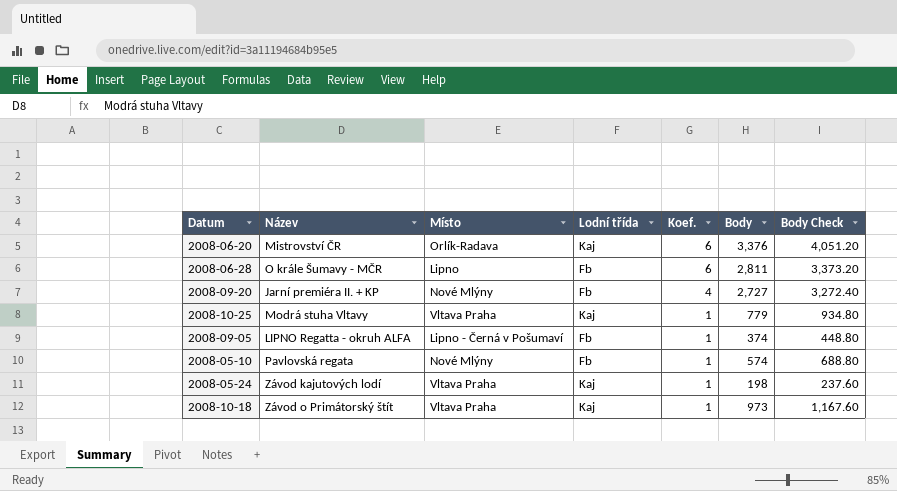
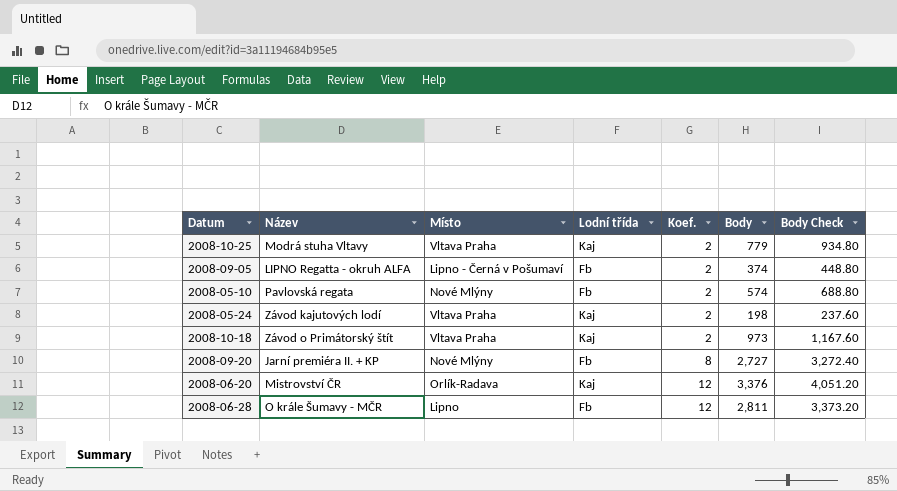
row order: Koef. descending -> Koef. ascending
2008-10-25 | Koef.: 1 -> 2
2008-09-05 | Koef.: 1 -> 2
2008-05-10 | Koef.: 1 -> 2
2008-05-24 | Koef.: 1 -> 2
2008-10-18 | Koef.: 1 -> 2
2008-09-20 | Koef.: 4 -> 8
2008-06-20 | Koef.: 6 -> 12
2008-06-28 | Koef.: 6 -> 12

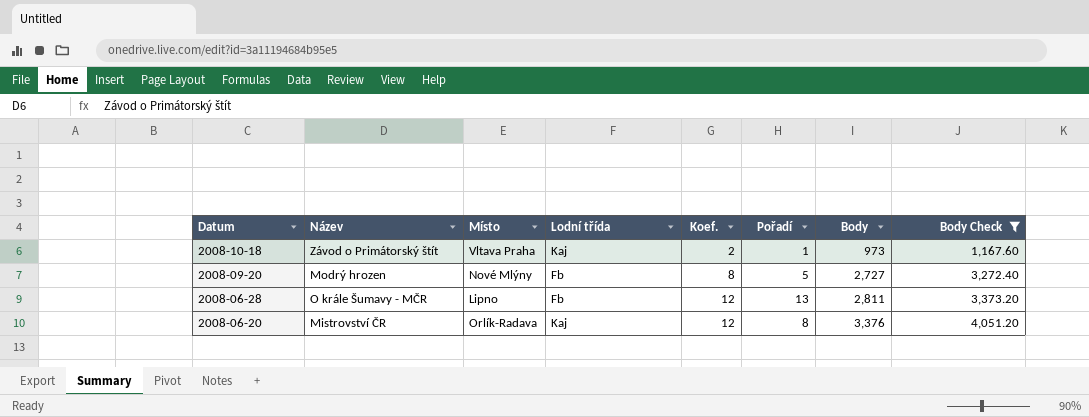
filter: none -> Body Check >= 1,167.60
row order: Koef. ascending -> Datum descending
column Pořadí | position: none -> 6
2008-09-20 | Název: Jarní premiéra II. + KP -> Modrý hrozen

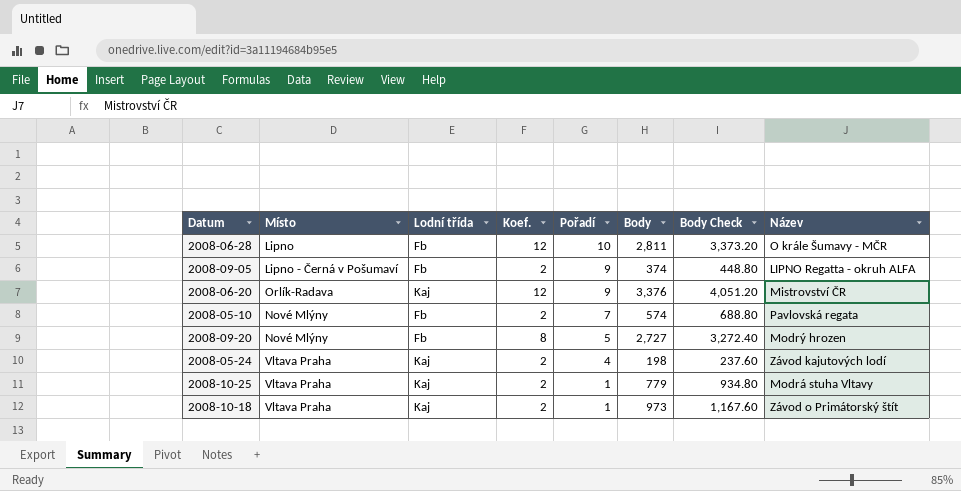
filter: Body Check >= 1,167.60 -> none
row order: Datum descending -> Pořadí descending
column Název | position: 2 -> 8
2008-06-28 | Pořadí: 13 -> 10
2008-06-20 | Pořadí: 8 -> 9

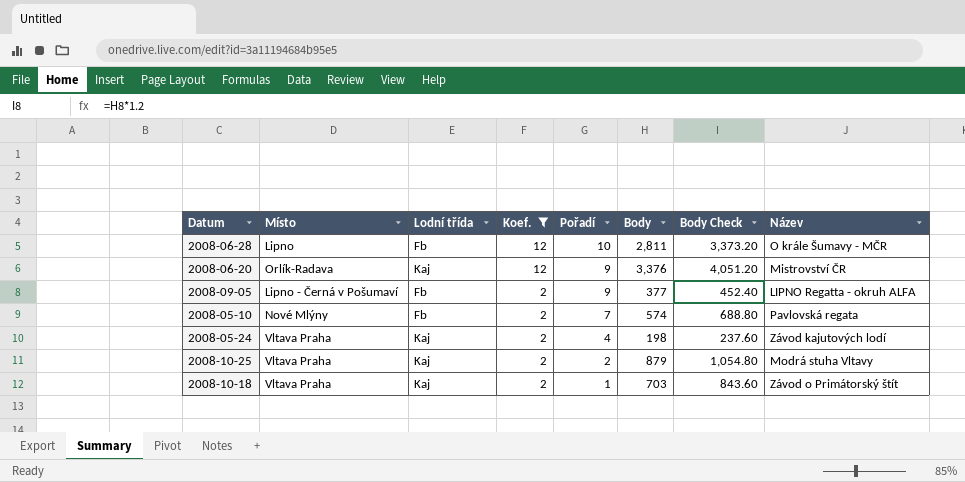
filter: none -> Koef. != 8
row order: Pořadí descending -> Koef. descending
2008-09-05 | Body: 374 -> 377
2008-09-05 | Body Check: 448.80 -> 452.40
2008-10-25 | Pořadí: 1 -> 2
2008-10-25 | Body: 779 -> 879
2008-10-25 | Body Check: 934.80 -> 1,054.80
2008-10-18 | Body: 973 -> 703
2008-10-18 | Body Check: 1,167.60 -> 843.60

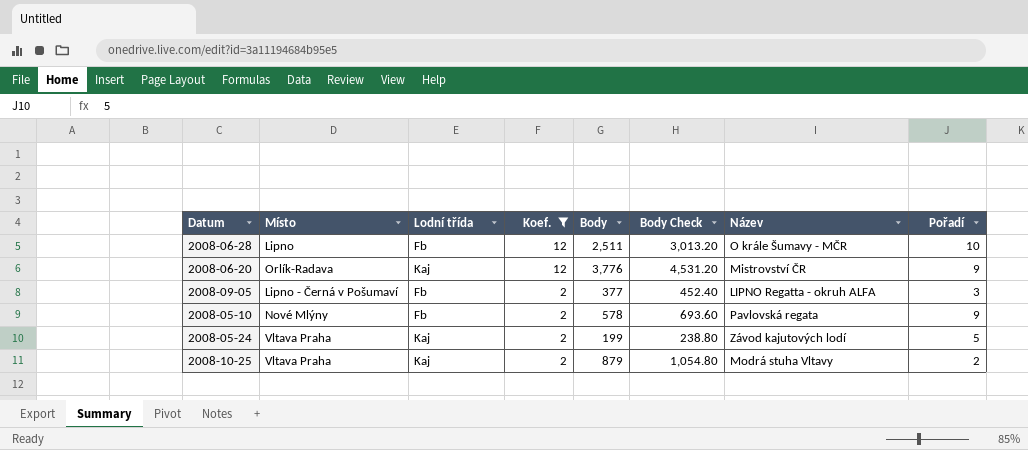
column Pořadí | position: 5 -> 8
row 2008-10-18: Vltava Praha | Kaj | 2 | 1 | 703 | 843.60 | Závod o Primátorský štít -> none
2008-06-28 | Body: 2,811 -> 2,511
2008-06-28 | Body Check: 3,373.20 -> 3,013.20
2008-06-20 | Body: 3,376 -> 3,776
2008-06-20 | Body Check: 4,051.20 -> 4,531.20
2008-09-05 | Pořadí: 9 -> 3
2008-05-10 | Body: 574 -> 578
2008-05-10 | Body Check: 688.80 -> 693.60
2008-05-10 | Pořadí: 7 -> 9
2008-05-24 | Body: 198 -> 199
2008-05-24 | Body Check: 237.60 -> 238.80
2008-05-24 | Pořadí: 4 -> 5

